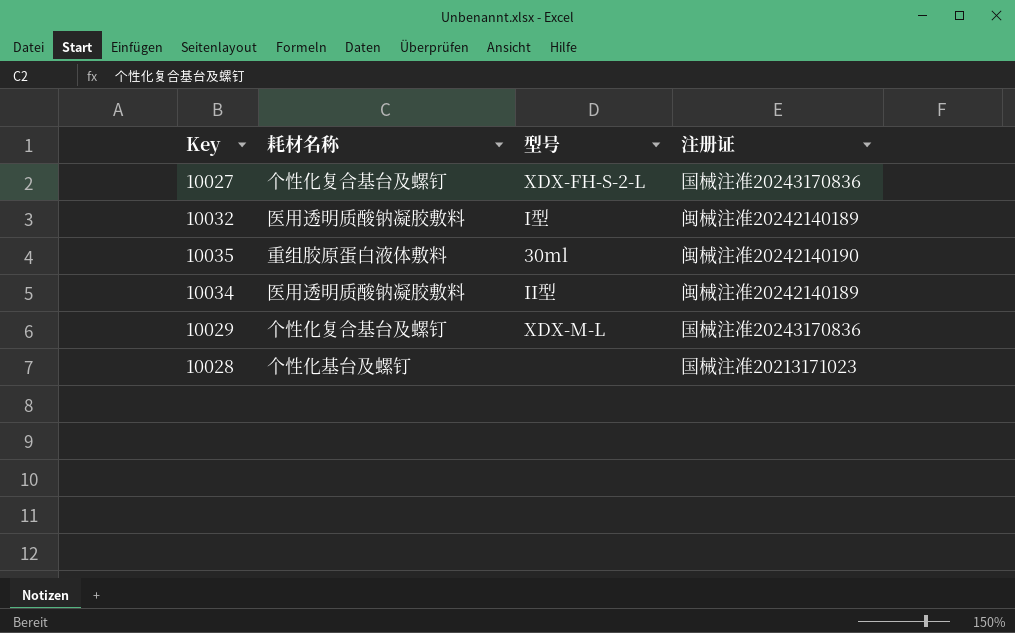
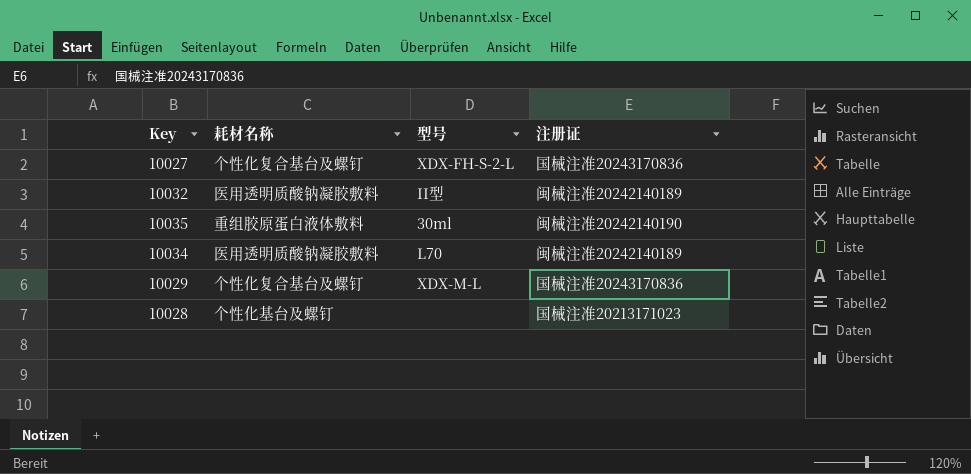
10032 | 型号: I型 -> II型
10034 | 型号: II型 -> L70

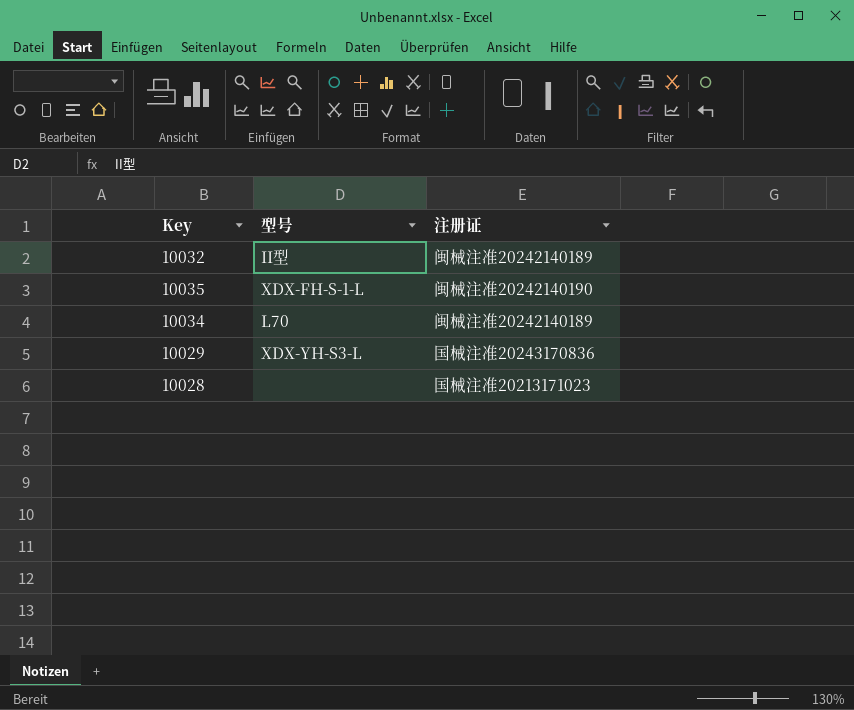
column 耗材名称 | position: 2 -> none
row 10027: 个性化复合基台及螺钉 | XDX-FH-S-2-L | 国械注准20243170836 -> none
10035 | 型号: 30ml -> XDX-FH-S-1-L
10029 | 型号: XDX-M-L -> XDX-YH-S3-L

